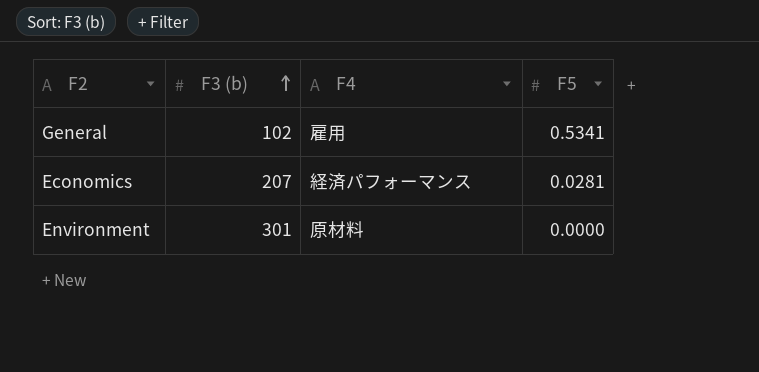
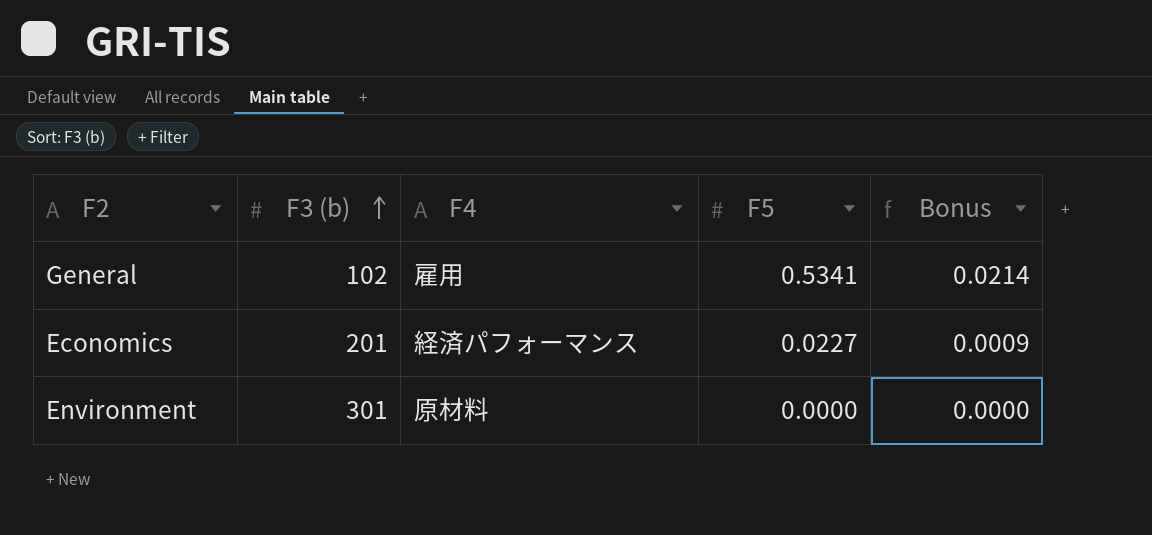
column Bonus | formula: none -> [F5] * 0.04
Economics | F3 (b): 207 -> 201
Economics | F5: 0.0281 -> 0.0227

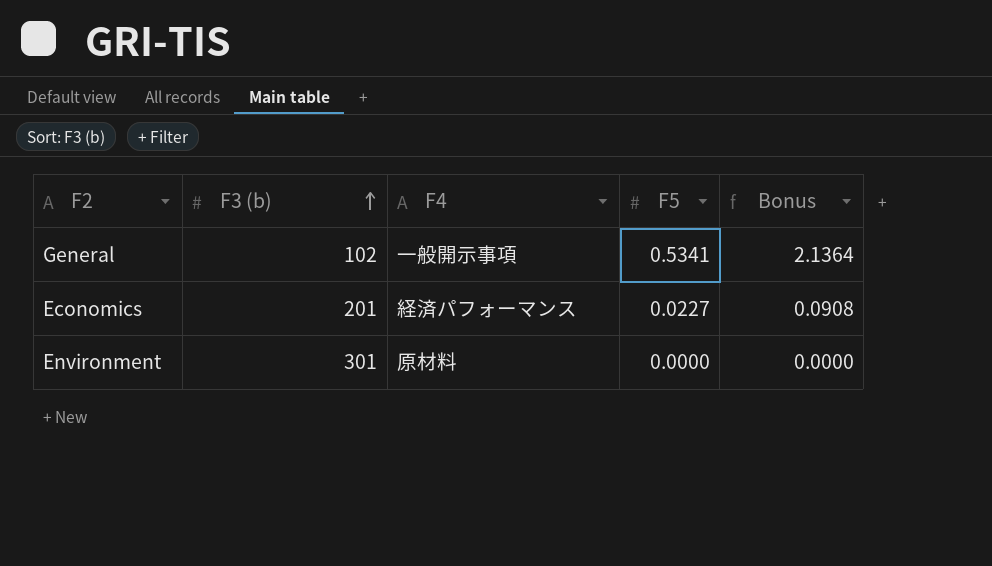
column Bonus | formula: [F5] * 0.04 -> [F5] * 4
General | F4: 雇用 -> 一般開示事項

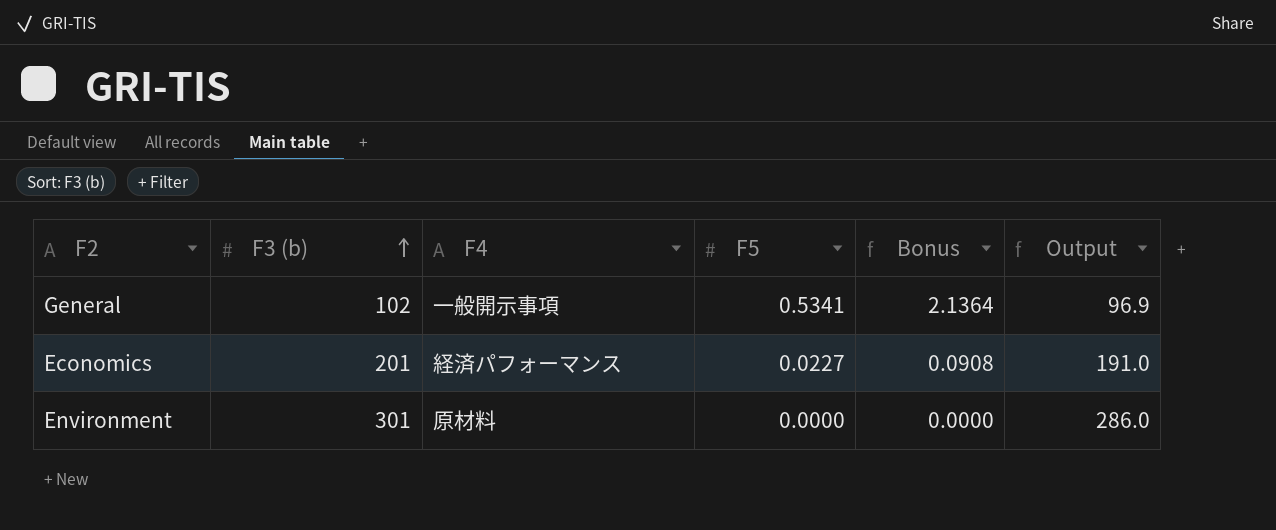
column Output | formula: none -> [F3 (b)] * 0.95

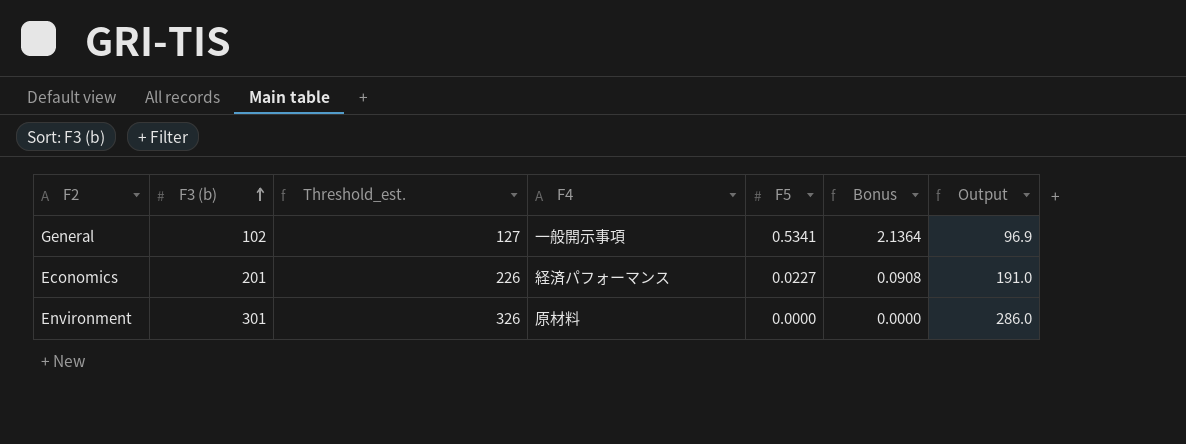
column Threshold_est. | formula: none -> [F3 (b)] + 25

